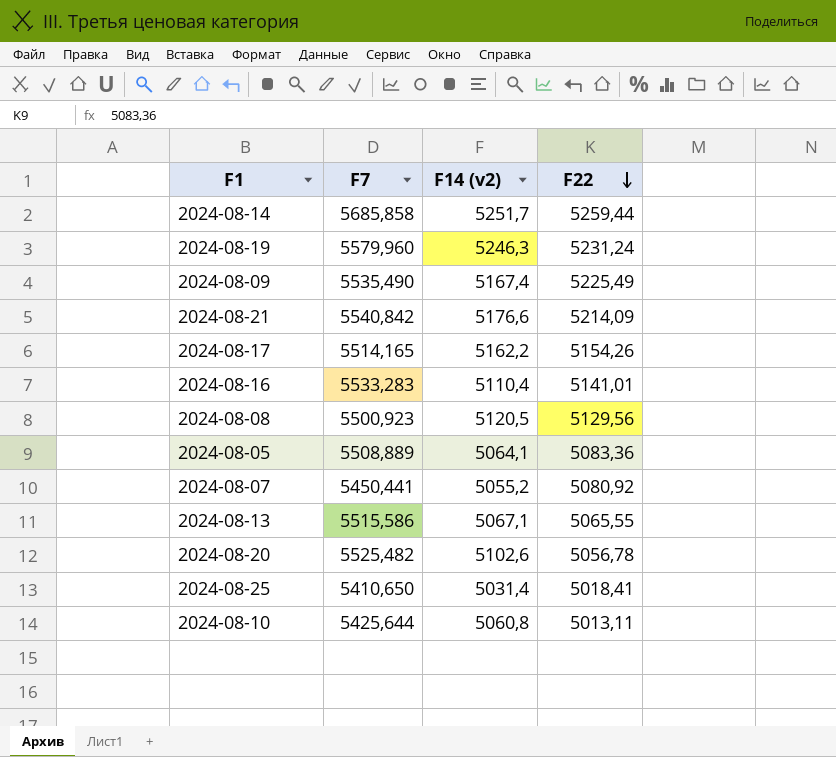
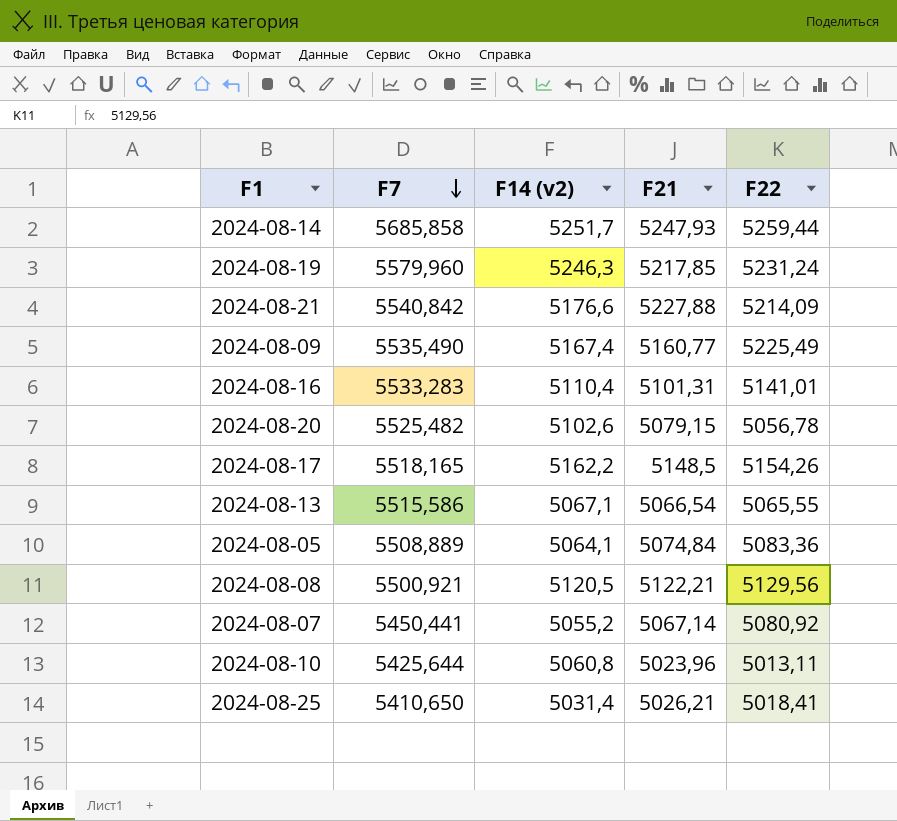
row order: F22 descending -> F7 descending
column F21 | position: none -> 4
2024-08-17 | F7: 5514,165 -> 5518,165
2024-08-08 | F7: 5500,923 -> 5500,921

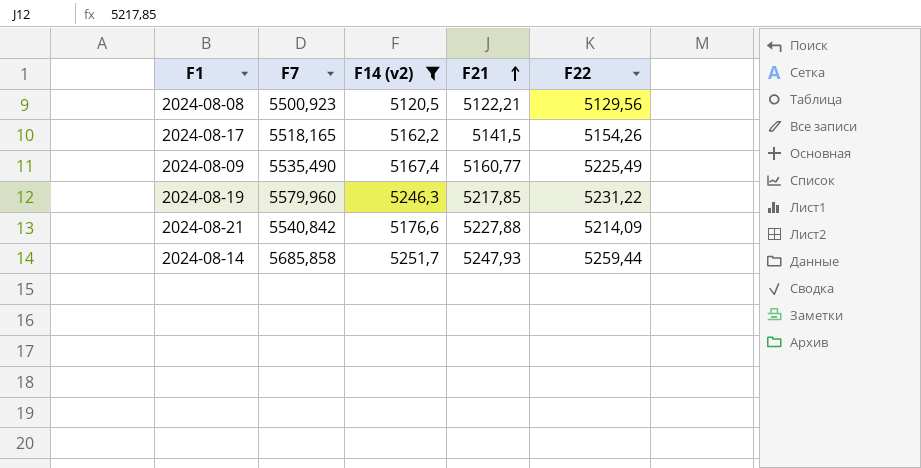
filter: none -> F14 (v2) >= 5120,5
row order: F7 descending -> F21 ascending
2024-08-08 | F7: 5500,921 -> 5500,923
2024-08-17 | F21: 5148,5 -> 5141,5
2024-08-19 | F22: 5231,24 -> 5231,22

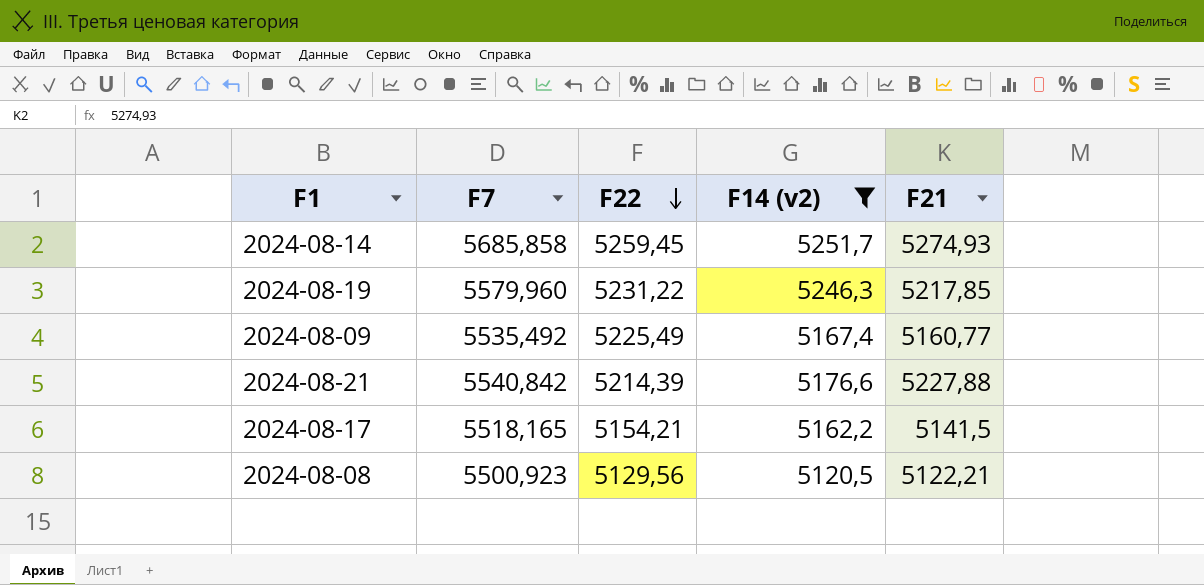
row order: F21 ascending -> F22 descending
column F22 | position: 5 -> 3
2024-08-14 | F22: 5259,44 -> 5259,45
2024-08-14 | F21: 5247,93 -> 5274,93
2024-08-09 | F7: 5535,490 -> 5535,492
2024-08-21 | F22: 5214,09 -> 5214,39
2024-08-17 | F22: 5154,26 -> 5154,21

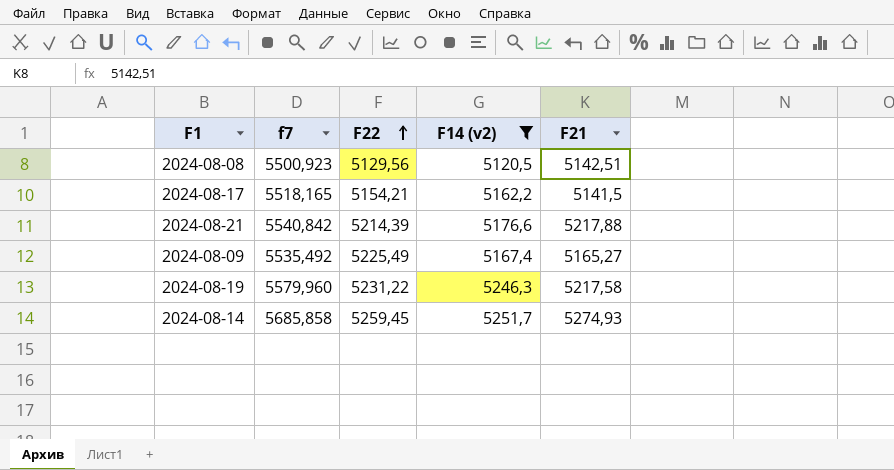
row order: F22 descending -> F22 ascending
column name: F7 -> f7
2024-08-08 | F21: 5122,21 -> 5142,51
2024-08-21 | F21: 5227,88 -> 5217,88
2024-08-09 | F21: 5160,77 -> 5165,27
2024-08-19 | F21: 5217,85 -> 5217,58

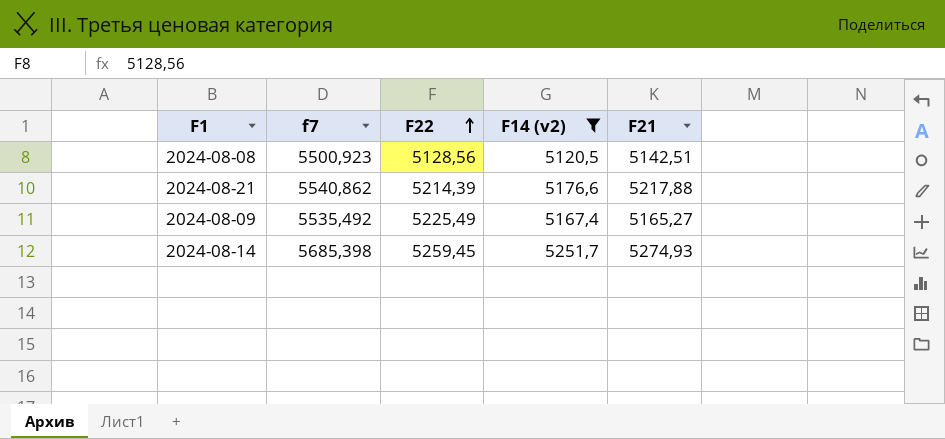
row 2024-08-17: 5518,165 | 5154,21 | 5162,2 | 5141,5 -> none
row 2024-08-19: 5579,960 | 5231,22 | 5246,3 | 5217,58 -> none
2024-08-08 | F22: 5129,56 -> 5128,56
2024-08-21 | f7: 5540,842 -> 5540,862
2024-08-14 | f7: 5685,858 -> 5685,398

